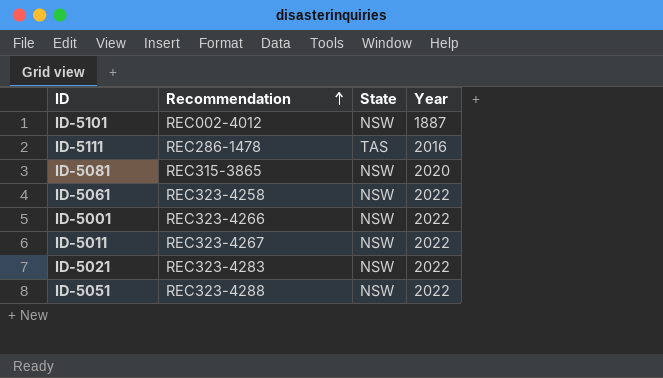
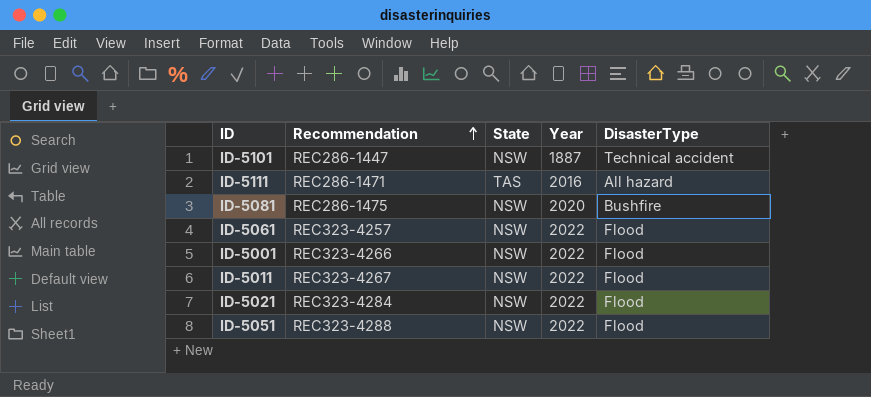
column DisasterType | position: none -> 5
ID-5101 | Recommendation: REC002-4012 -> REC286-1447
ID-5111 | Recommendation: REC286-1478 -> REC286-1471
ID-5081 | Recommendation: REC315-3865 -> REC286-1475
ID-5061 | Recommendation: REC323-4258 -> REC323-4257
ID-5021 | Recommendation: REC323-4283 -> REC323-4284

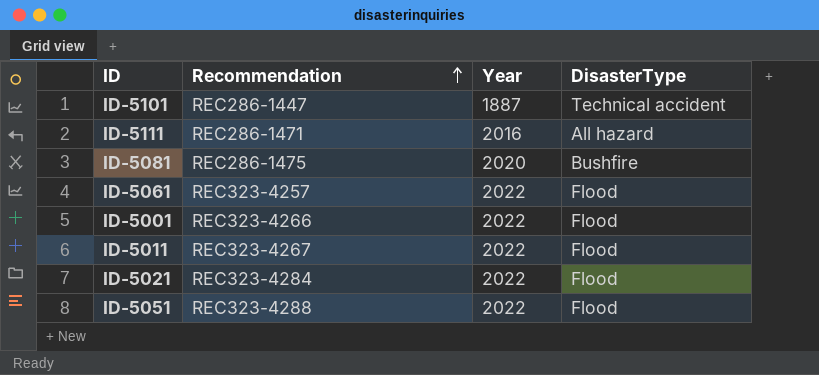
column State | position: 3 -> none

